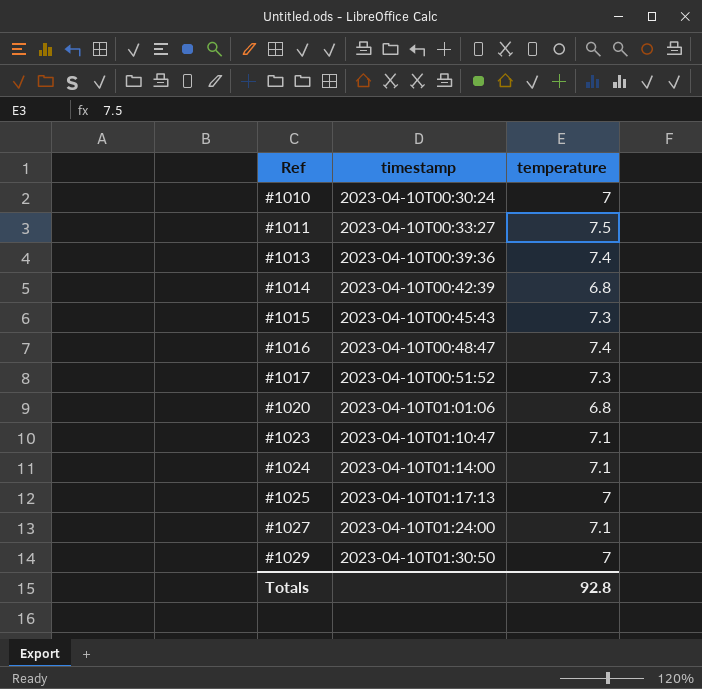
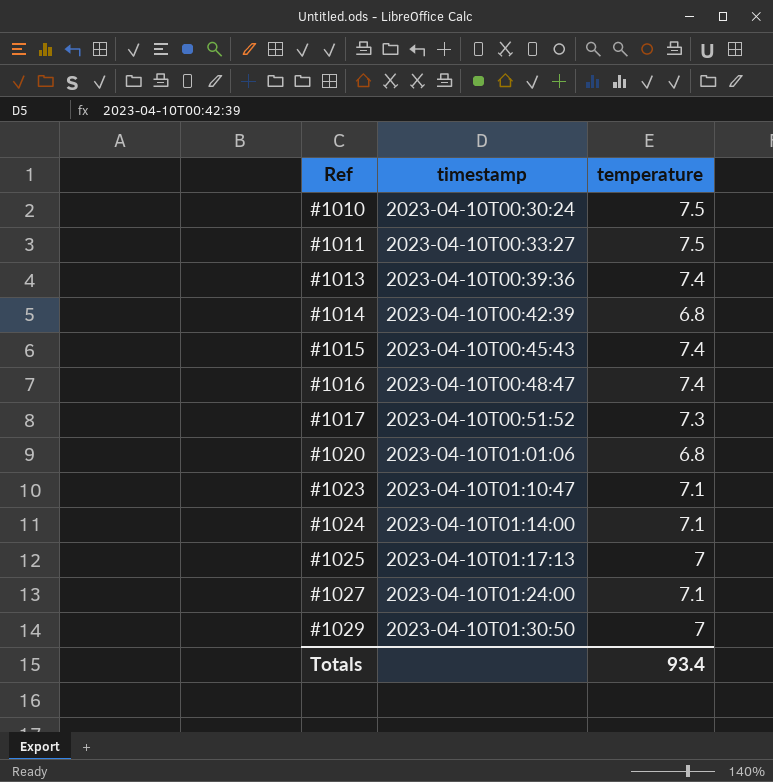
#1010 | temperature: 7 -> 7.5
#1015 | temperature: 7.3 -> 7.4
Totals | temperature: 92.8 -> 93.4

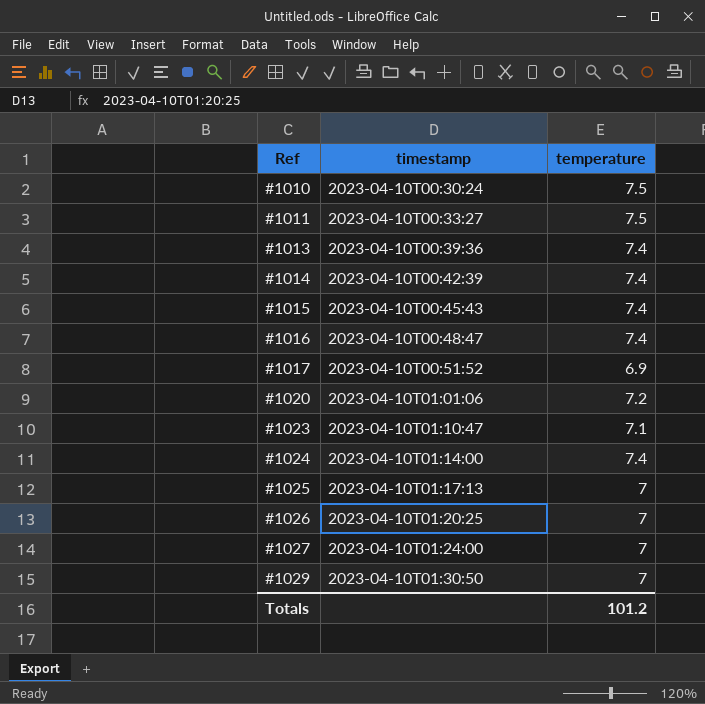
#1014 | temperature: 6.8 -> 7.4
#1017 | temperature: 7.3 -> 6.9
#1020 | temperature: 6.8 -> 7.2
#1024 | temperature: 7.1 -> 7.4
row #1026: none -> 2023-04-10T01:20:25 | 7
#1027 | temperature: 7.1 -> 7
Totals | temperature: 93.4 -> 101.2

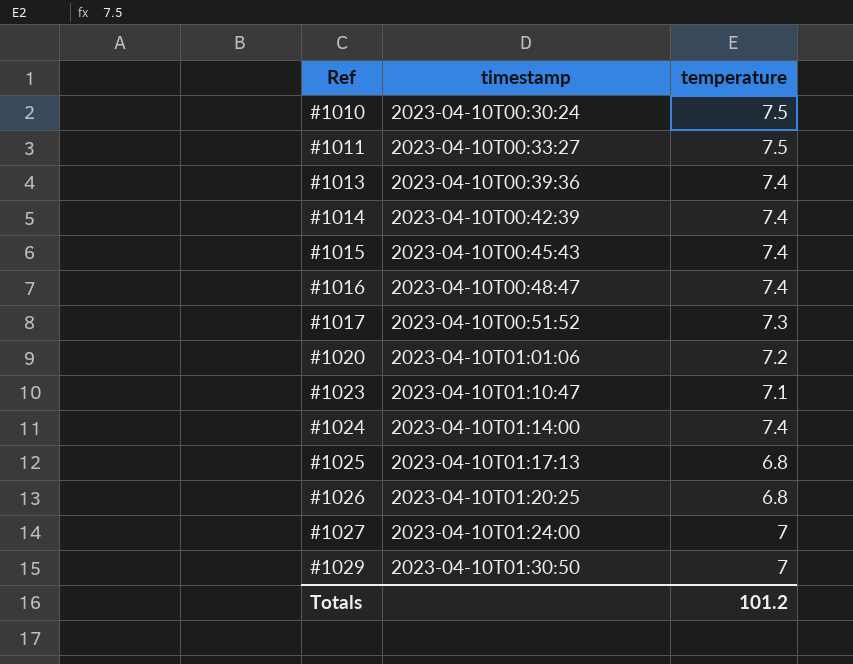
#1017 | temperature: 6.9 -> 7.3
#1025 | temperature: 7 -> 6.8
#1026 | temperature: 7 -> 6.8

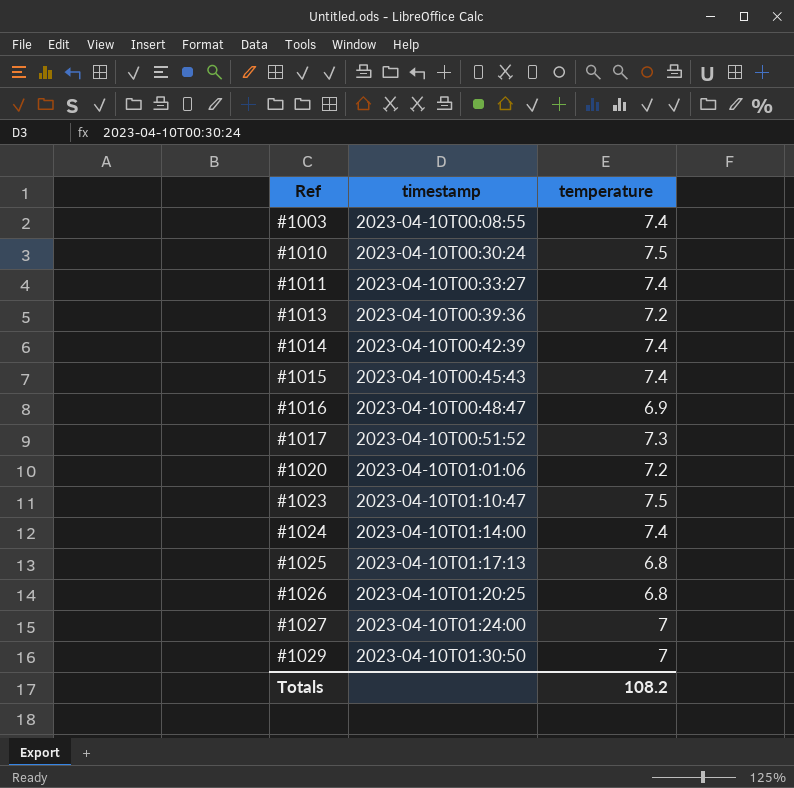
row #1003: none -> 2023-04-10T00:08:55 | 7.4
#1011 | temperature: 7.5 -> 7.4
#1013 | temperature: 7.4 -> 7.2
#1016 | temperature: 7.4 -> 6.9
#1023 | temperature: 7.1 -> 7.5
Totals | temperature: 101.2 -> 108.2

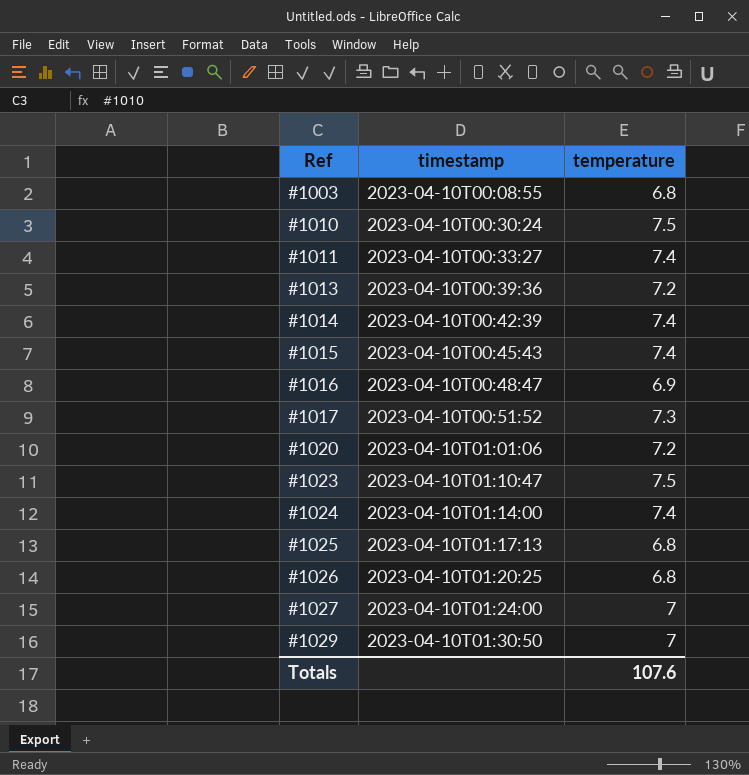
#1003 | temperature: 7.4 -> 6.8
Totals | temperature: 108.2 -> 107.6

